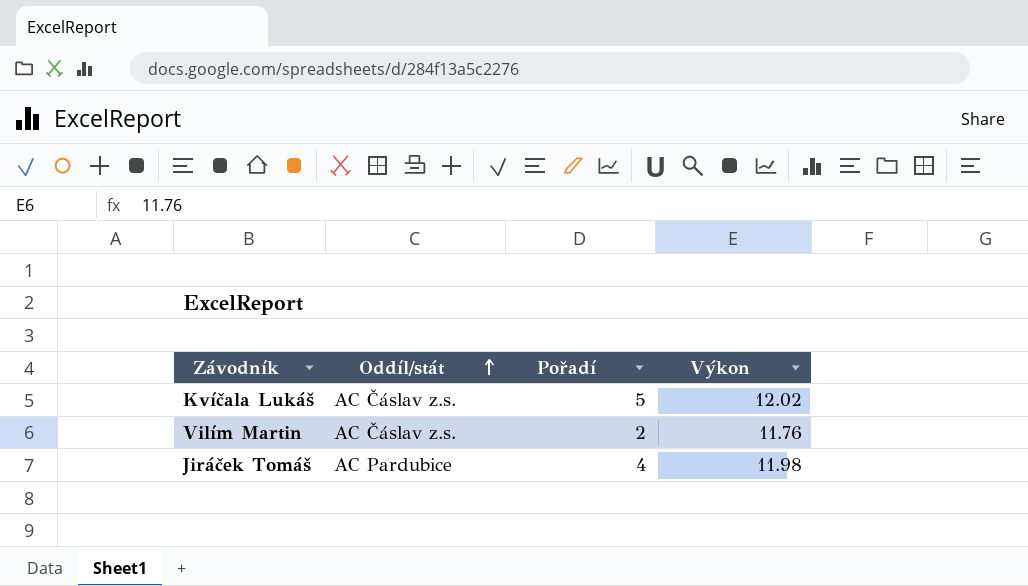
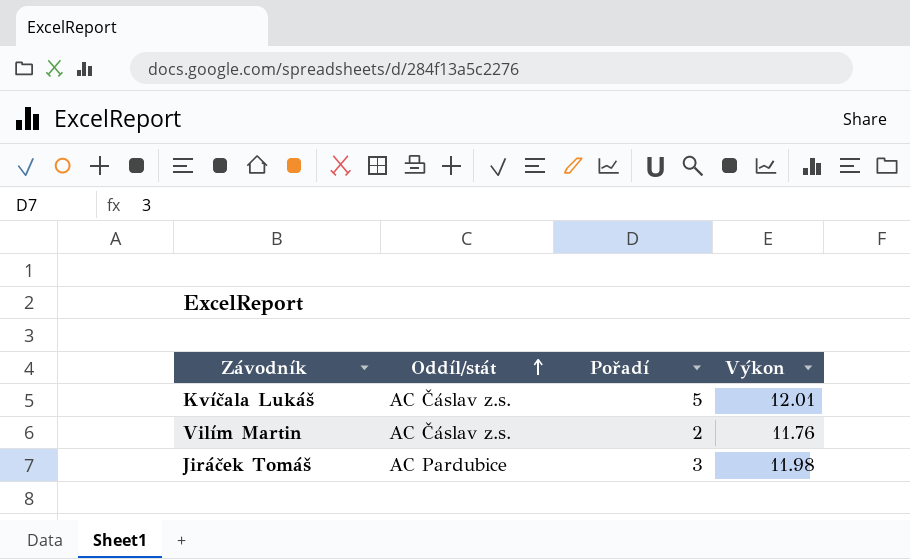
Kvíčala Lukáš | Výkon: 12.02 -> 12.01
Jiráček Tomáš | Pořadí: 4 -> 3

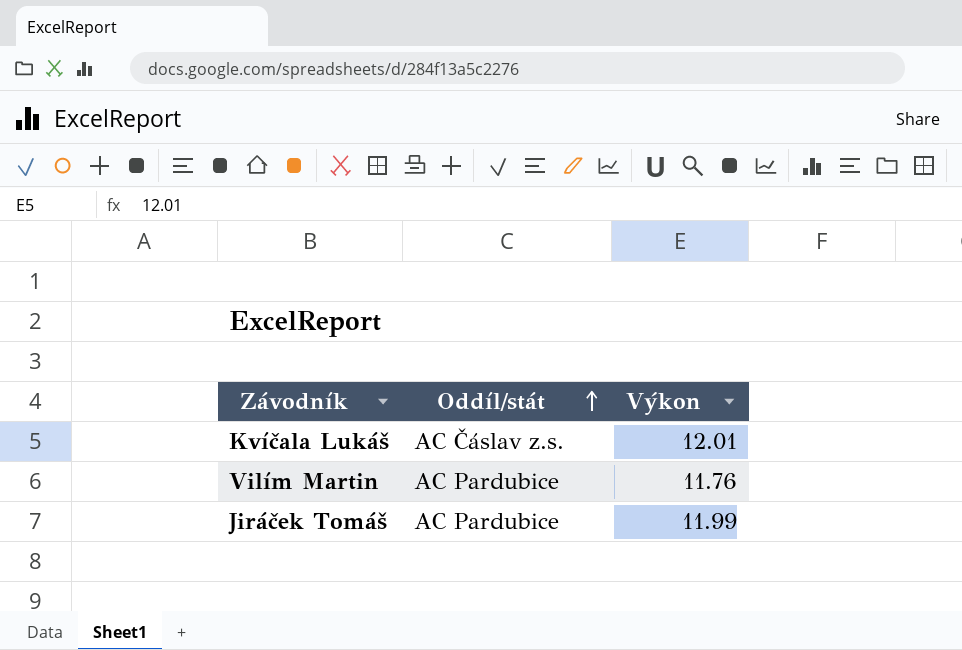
column Pořadí | position: 3 -> none
Vilím Martin | Oddíl/stát: AC Čáslav z.s. -> AC Pardubice
Jiráček Tomáš | Výkon: 11.98 -> 11.99

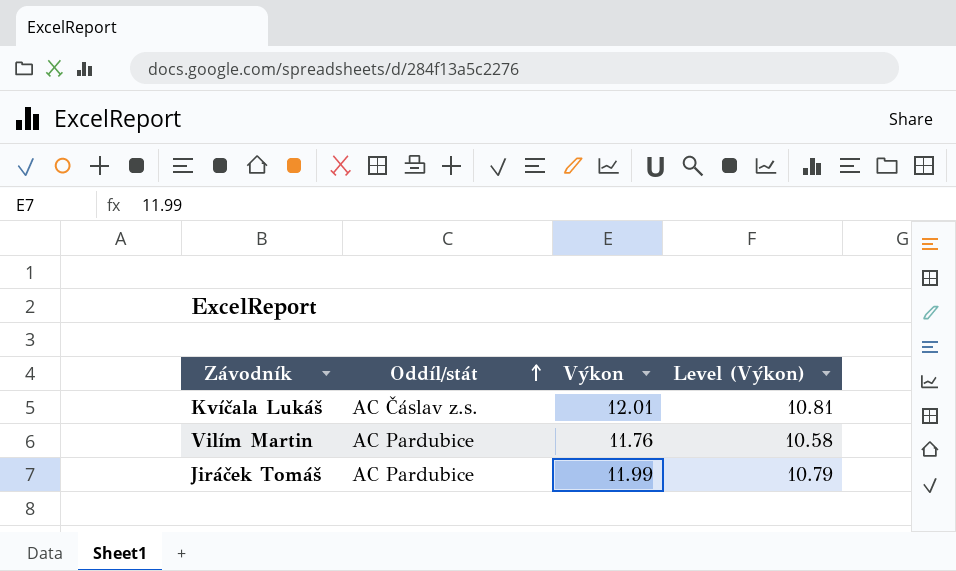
column Level (Výkon) | formula: none -> [Výkon] * 0.9

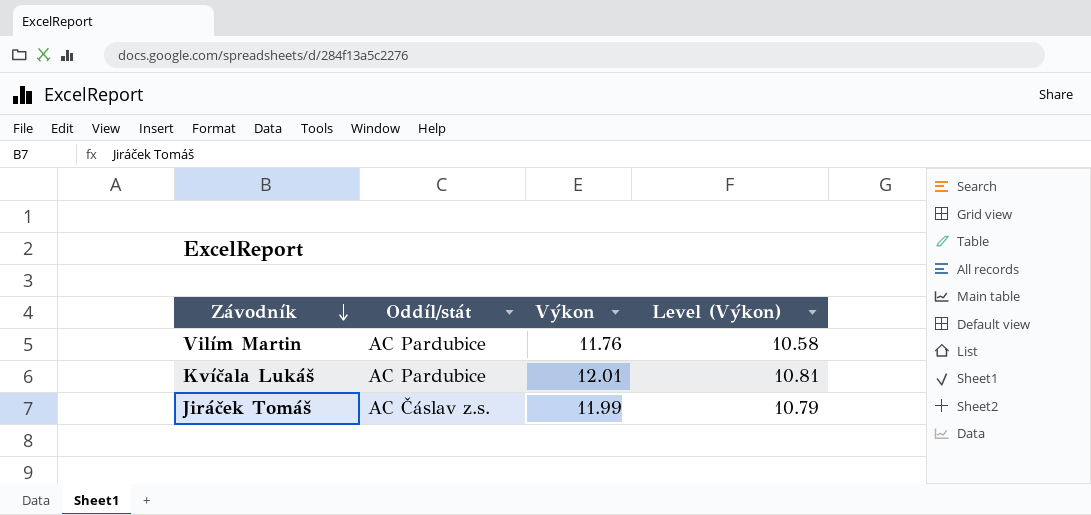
row order: Oddíl/stát ascending -> Závodník descending
Kvíčala Lukáš | Oddíl/stát: AC Čáslav z.s. -> AC Pardubice
Jiráček Tomáš | Oddíl/stát: AC Pardubice -> AC Čáslav z.s.

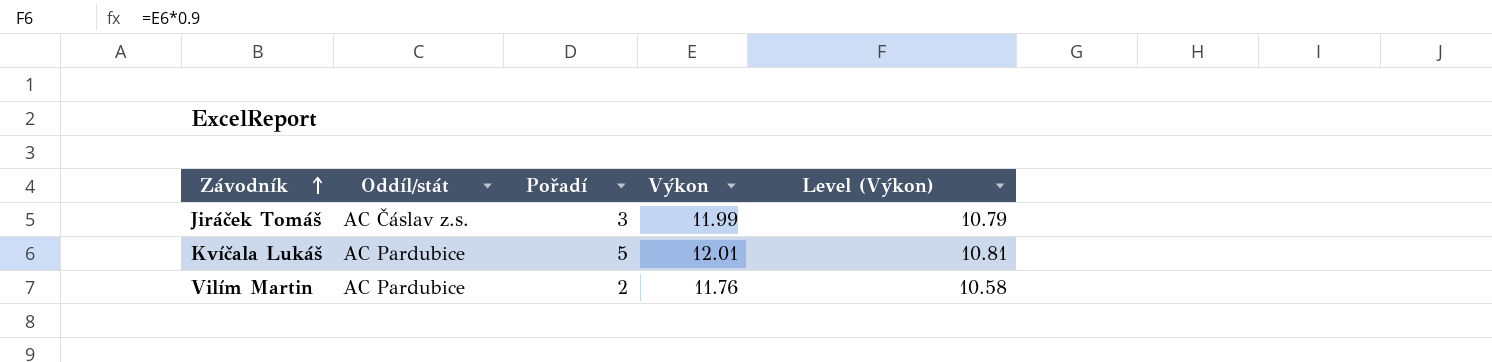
row order: Závodník descending -> Závodník ascending
column Pořadí | position: none -> 3

